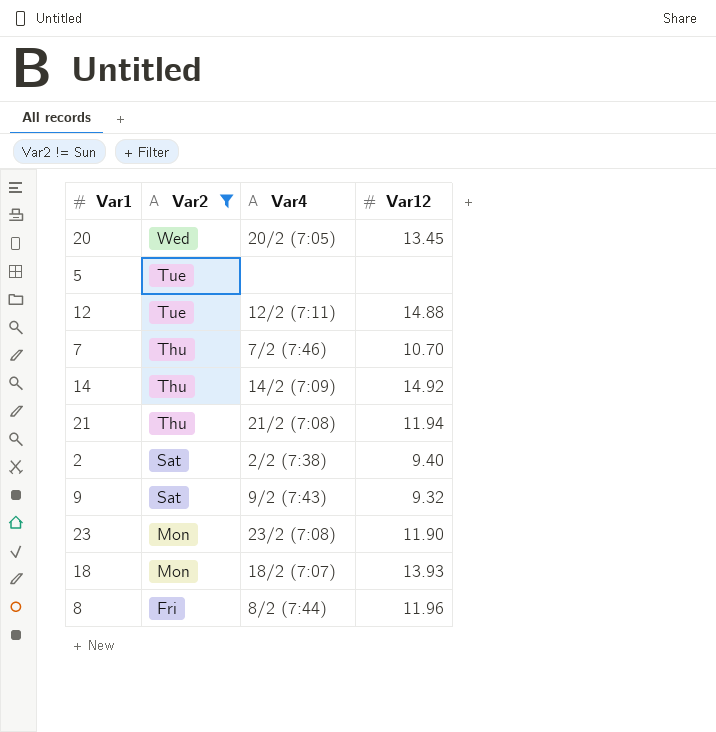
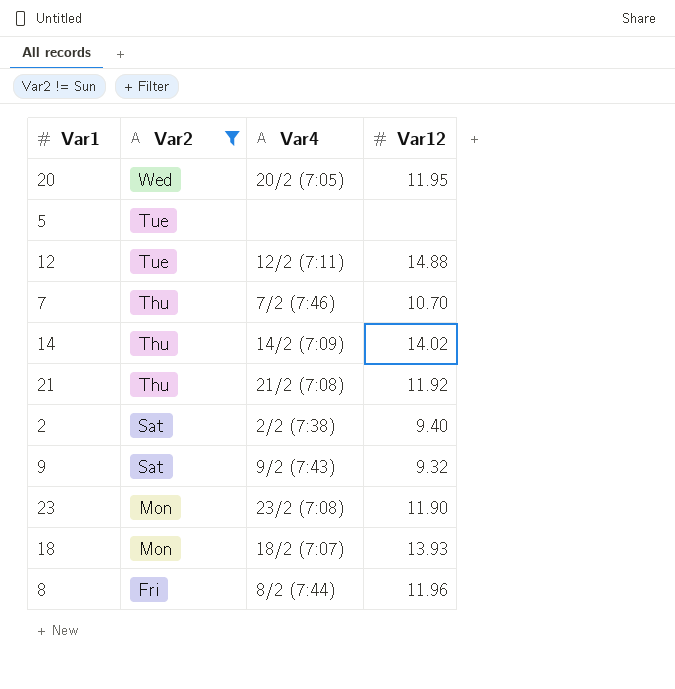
20 | Var12: 13.45 -> 11.95
14 | Var12: 14.92 -> 14.02
21 | Var12: 11.94 -> 11.92

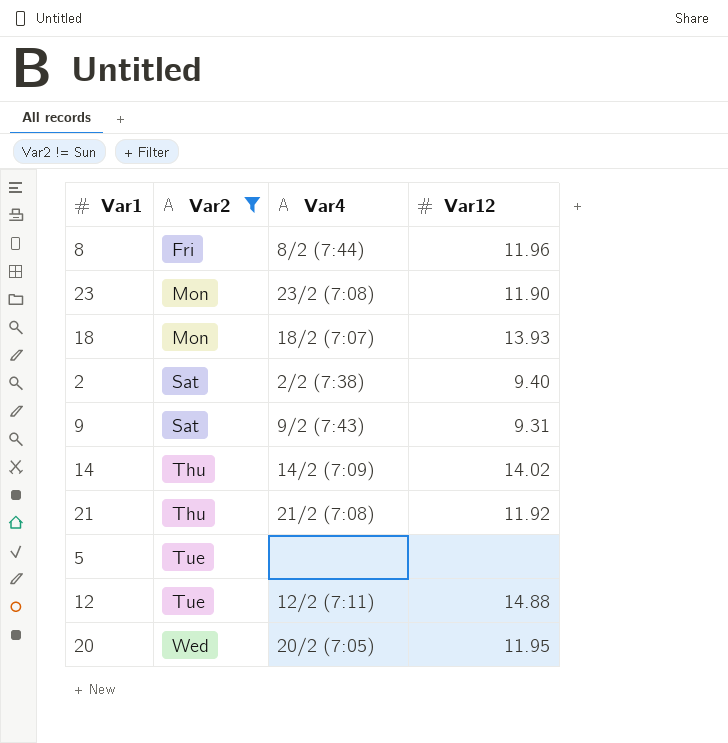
row order: Var2 descending -> Var2 ascending
row 7: Thu | 7/2 (7:46) | 10.70 -> none
9 | Var12: 9.32 -> 9.31

